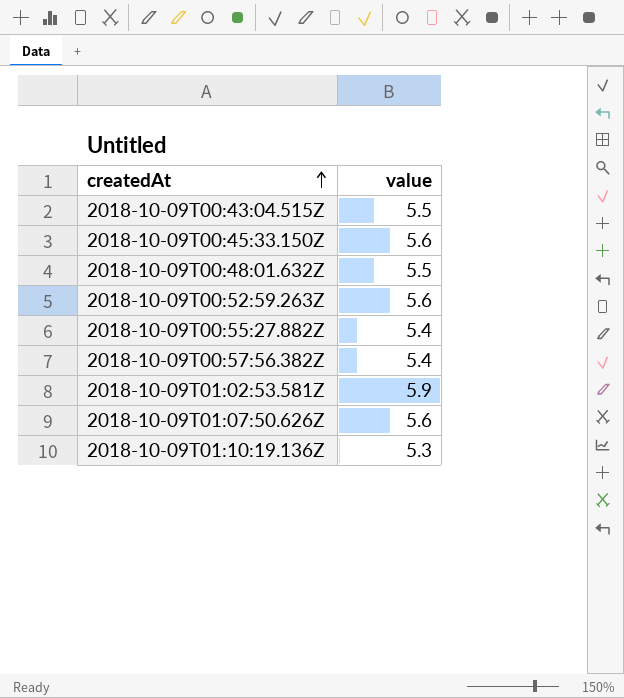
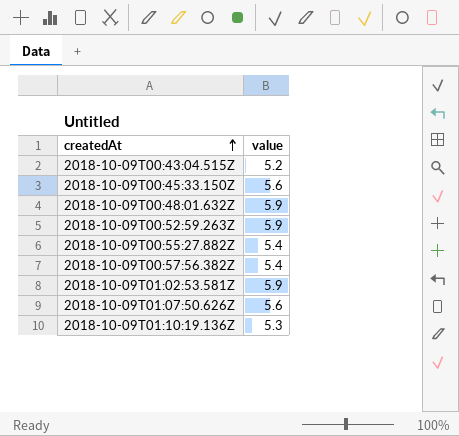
2018-10-09T00:43:04.515Z | value: 5.5 -> 5.2
2018-10-09T00:48:01.632Z | value: 5.5 -> 5.9
2018-10-09T00:52:59.263Z | value: 5.6 -> 5.9

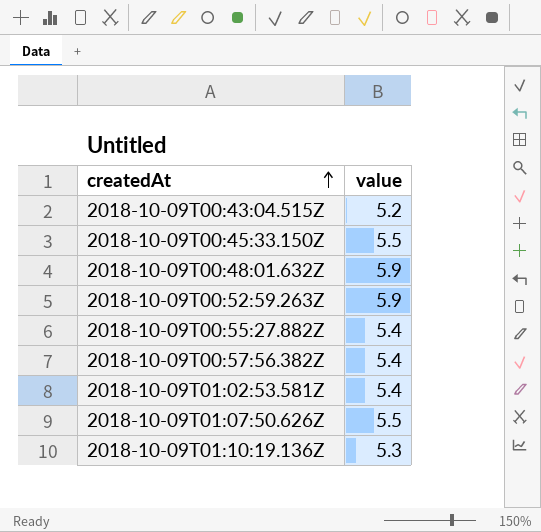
2018-10-09T00:45:33.150Z | value: 5.6 -> 5.5
2018-10-09T01:02:53.581Z | value: 5.9 -> 5.4
2018-10-09T01:07:50.626Z | value: 5.6 -> 5.5

